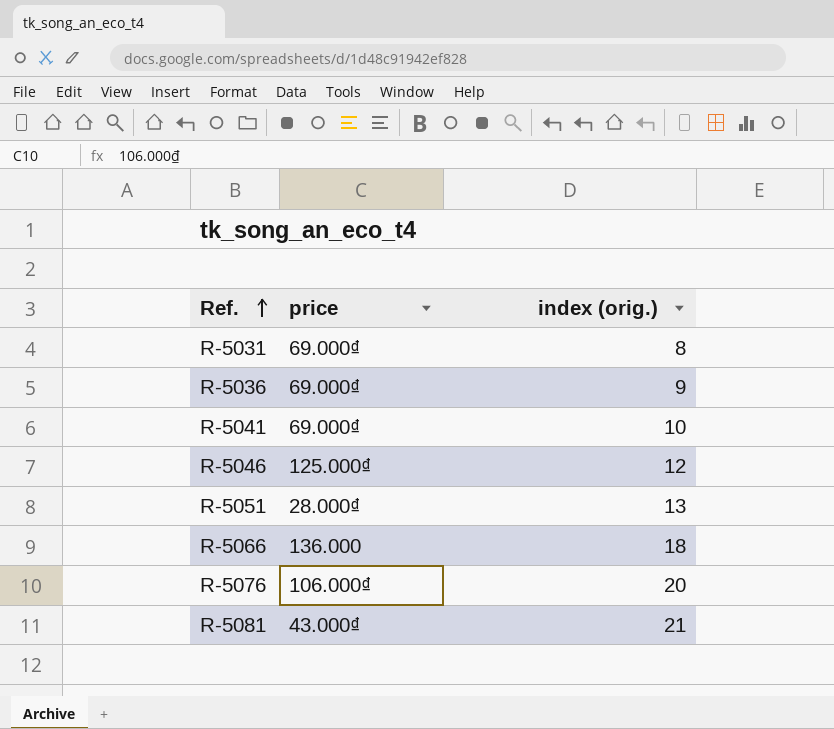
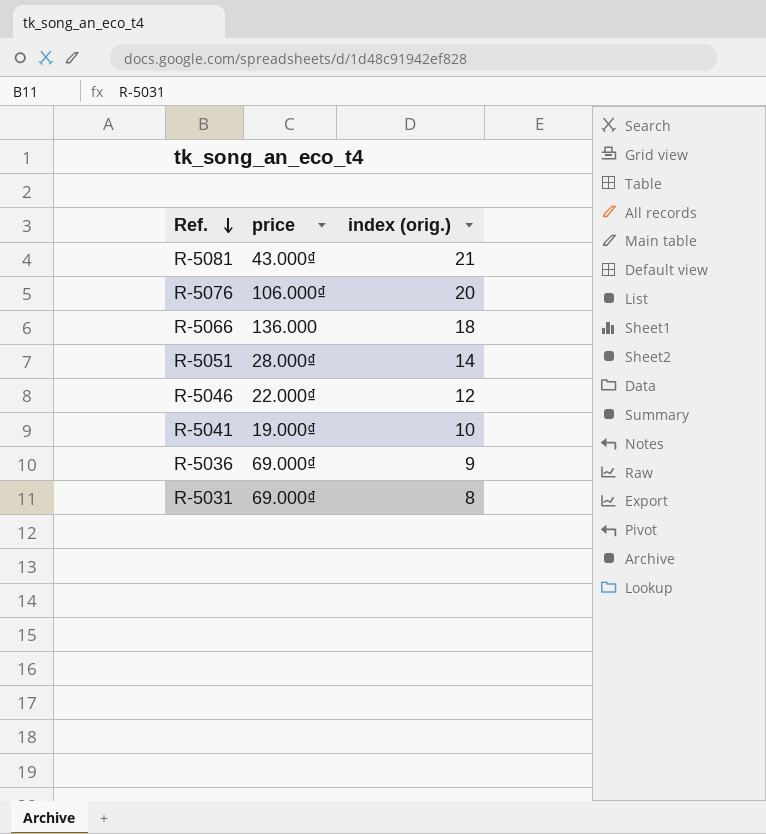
row order: Ref. ascending -> Ref. descending
R-5051 | index (orig.): 13 -> 14
R-5046 | price: 125.000₫ -> 22.000₫
R-5041 | price: 69.000₫ -> 19.000₫

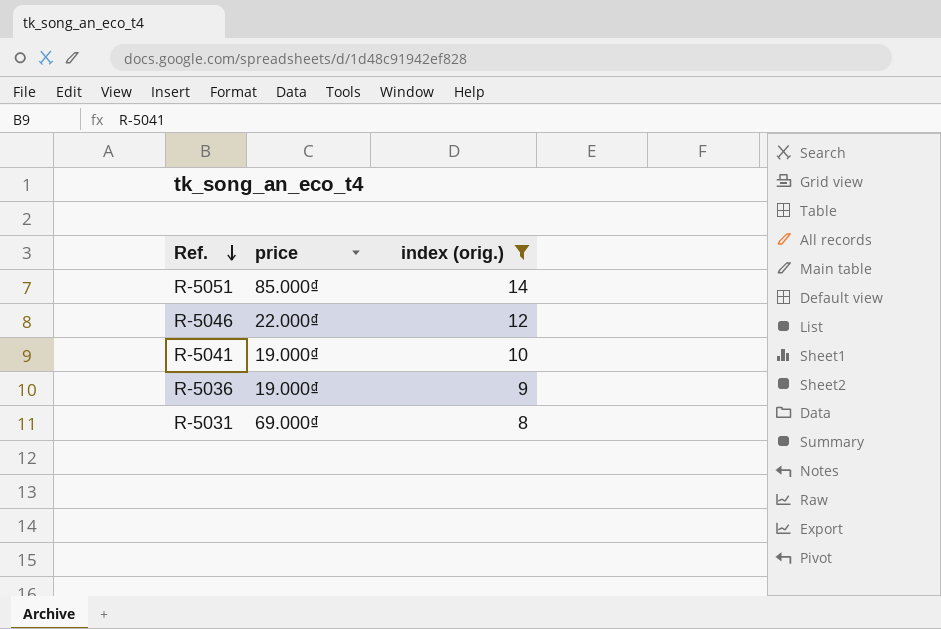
filter: none -> index (orig.) <= 14
R-5051 | price: 28.000₫ -> 85.000₫
R-5036 | price: 69.000₫ -> 19.000₫

